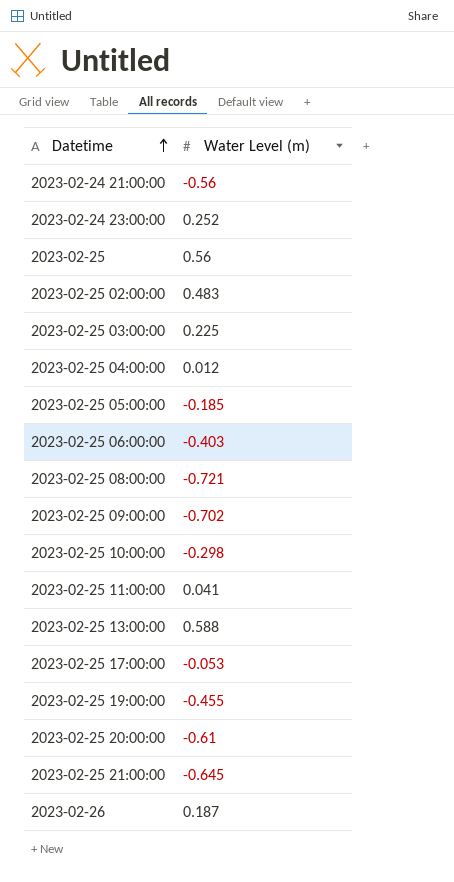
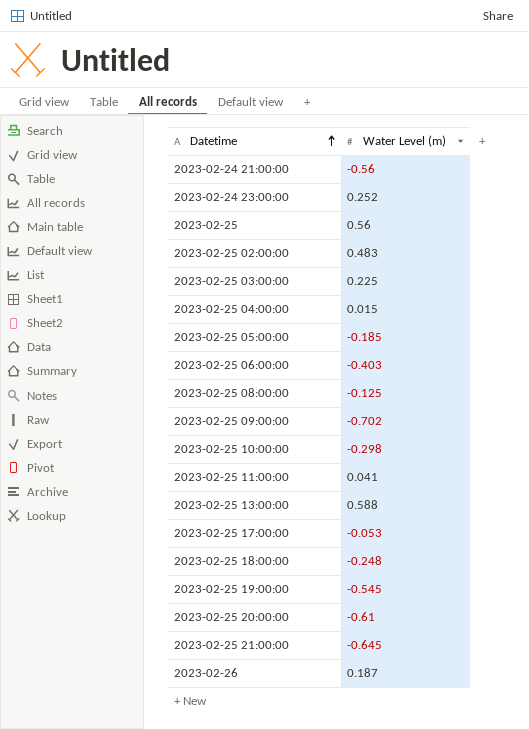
2023-02-25 04:00:00 | Water Level (m): 0.012 -> 0.015
2023-02-25 08:00:00 | Water Level (m): -0.721 -> -0.125
row 2023-02-25 18:00:00: none -> -0.248
2023-02-25 19:00:00 | Water Level (m): -0.455 -> -0.545

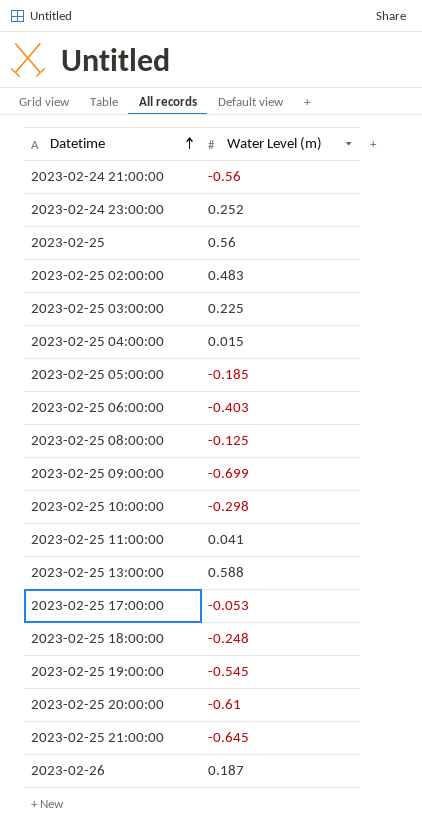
2023-02-25 09:00:00 | Water Level (m): -0.702 -> -0.699

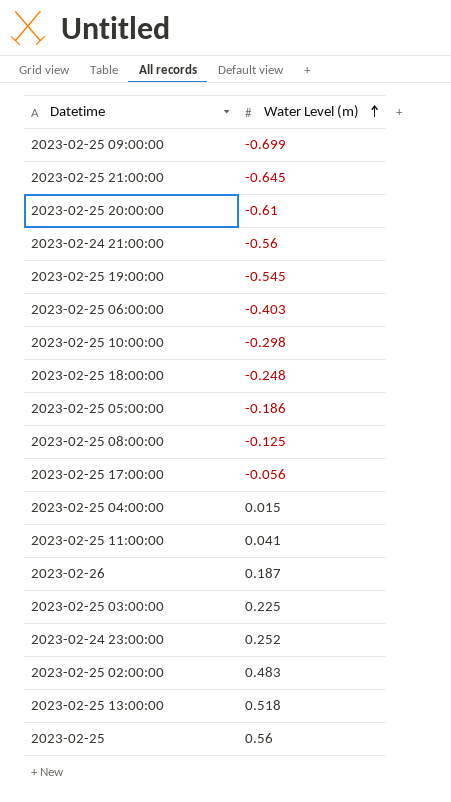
row order: Datetime ascending -> Water Level (m) ascending
2023-02-25 05:00:00 | Water Level (m): -0.185 -> -0.186
2023-02-25 17:00:00 | Water Level (m): -0.053 -> -0.056
2023-02-25 13:00:00 | Water Level (m): 0.588 -> 0.518

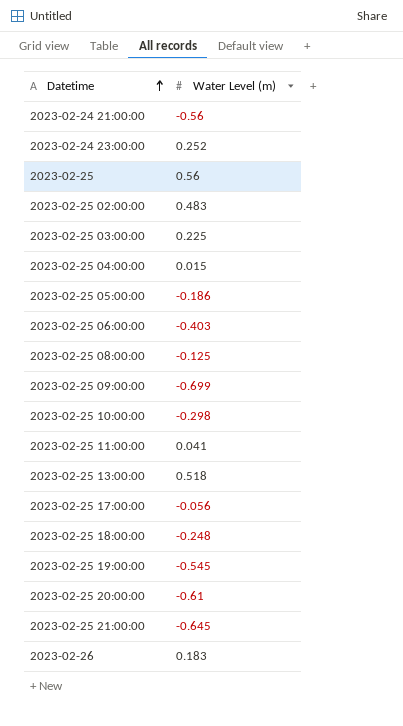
row order: Water Level (m) ascending -> Datetime ascending
2023-02-26 | Water Level (m): 0.187 -> 0.183

